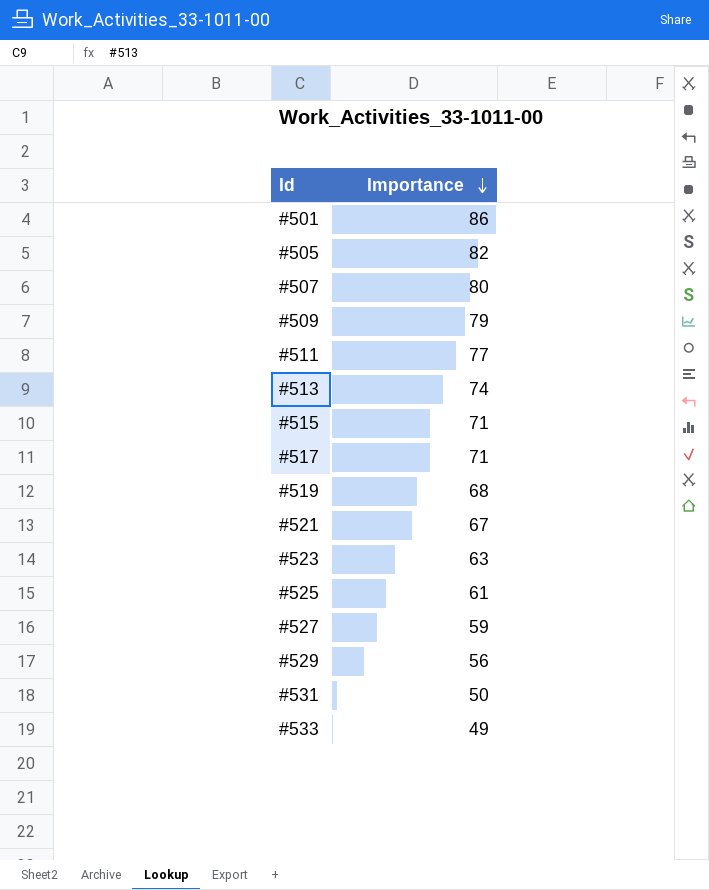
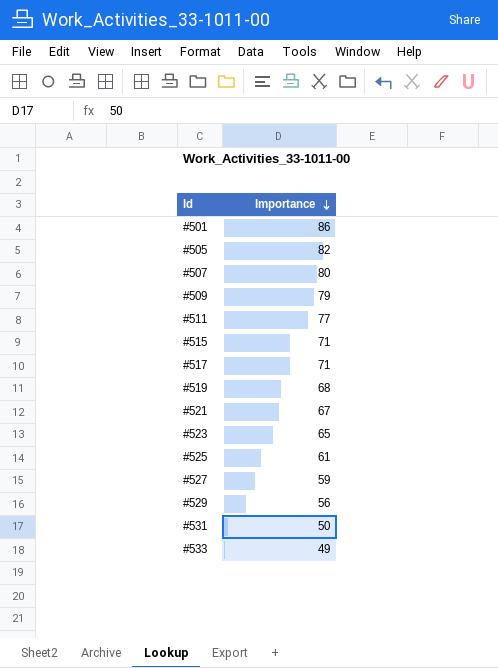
row #513: 74 -> none
#523 | Importance: 63 -> 65

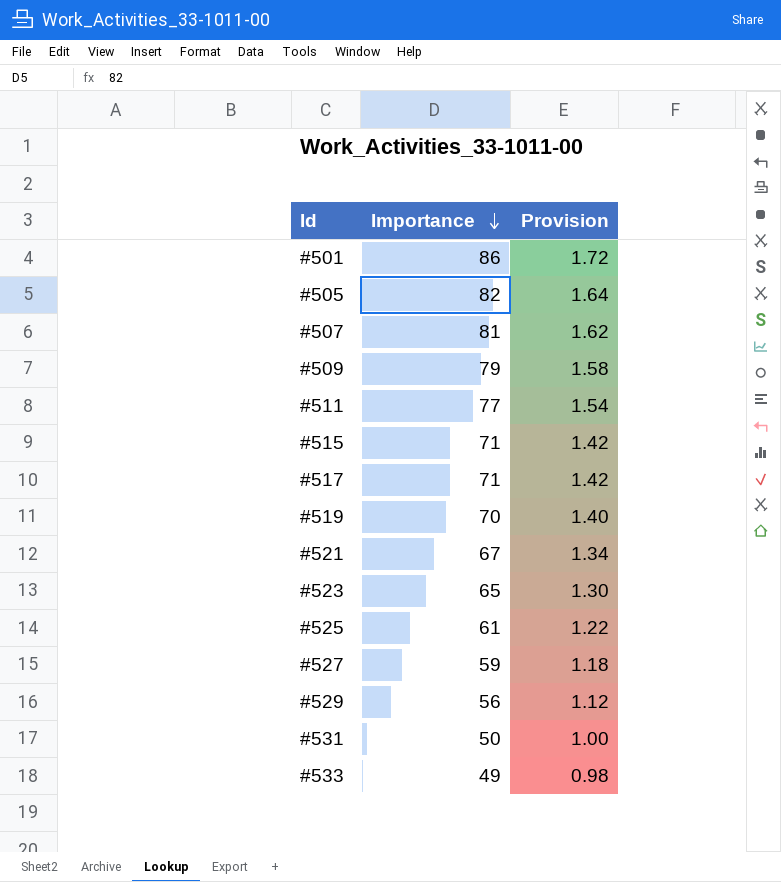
column Provision | formula: none -> [Importance] * 0.02
#507 | Importance: 80 -> 81
#519 | Importance: 68 -> 70

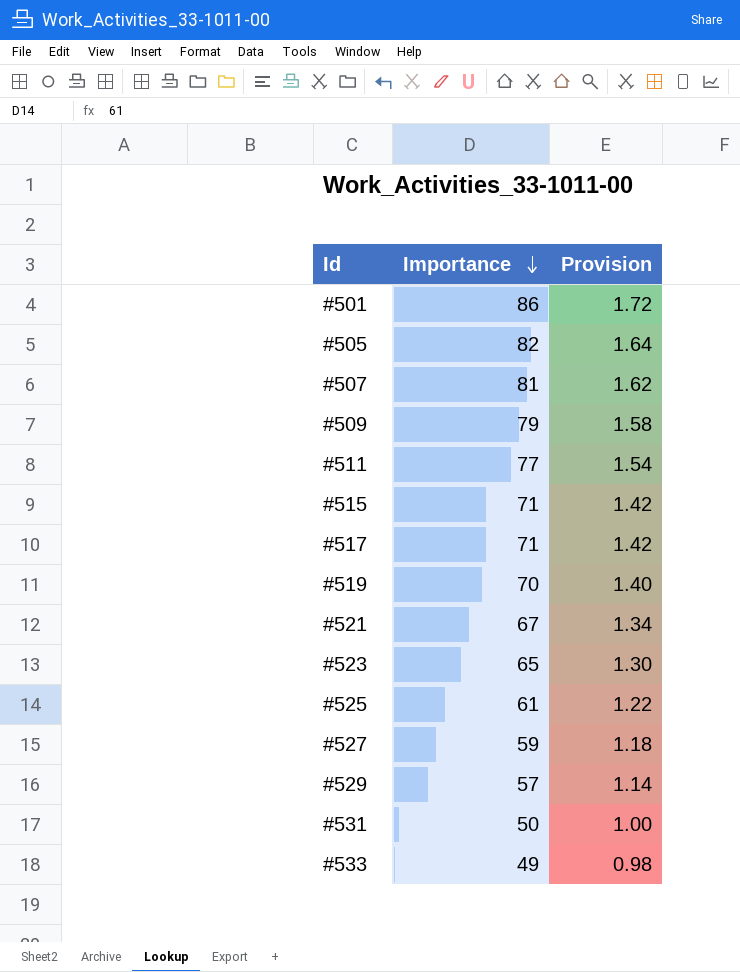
#529 | Importance: 56 -> 57
#529 | Provision: 1.12 -> 1.14

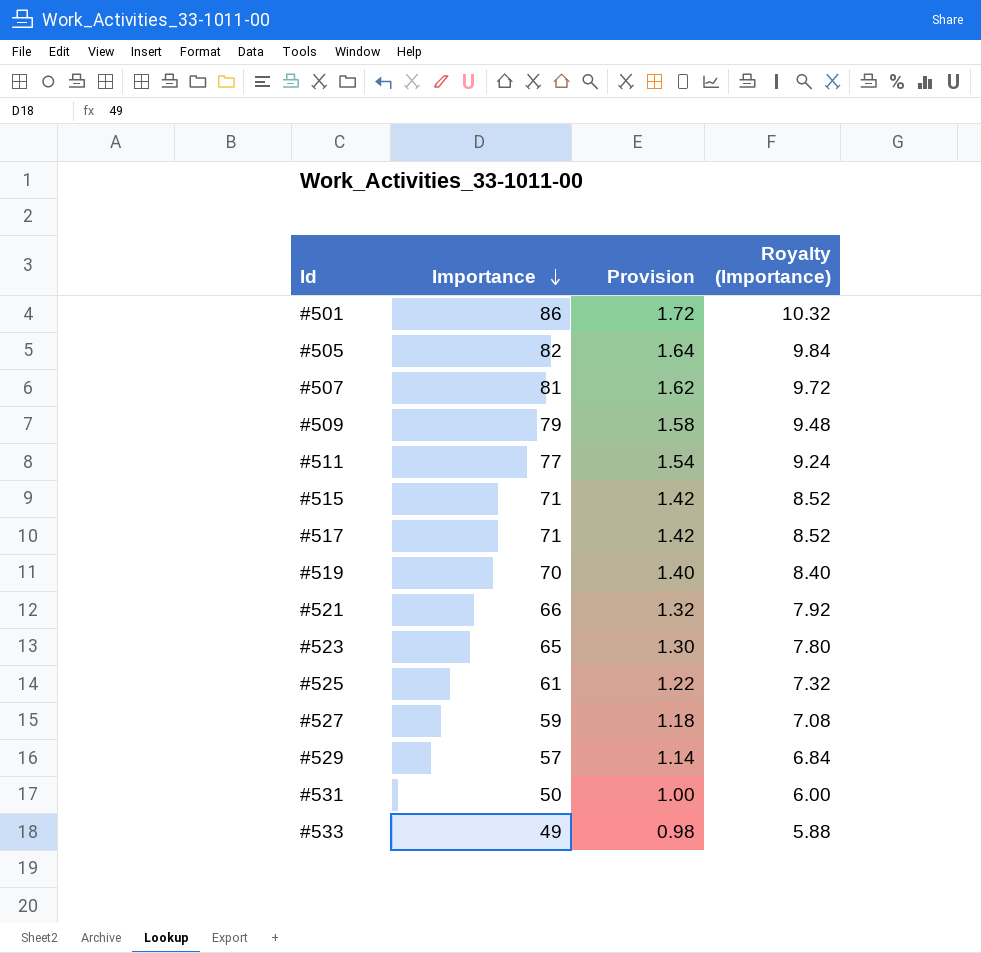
column Royalty (Importance) | formula: none -> [Importance] * 0.12
#521 | Importance: 67 -> 66
#521 | Provision: 1.34 -> 1.32

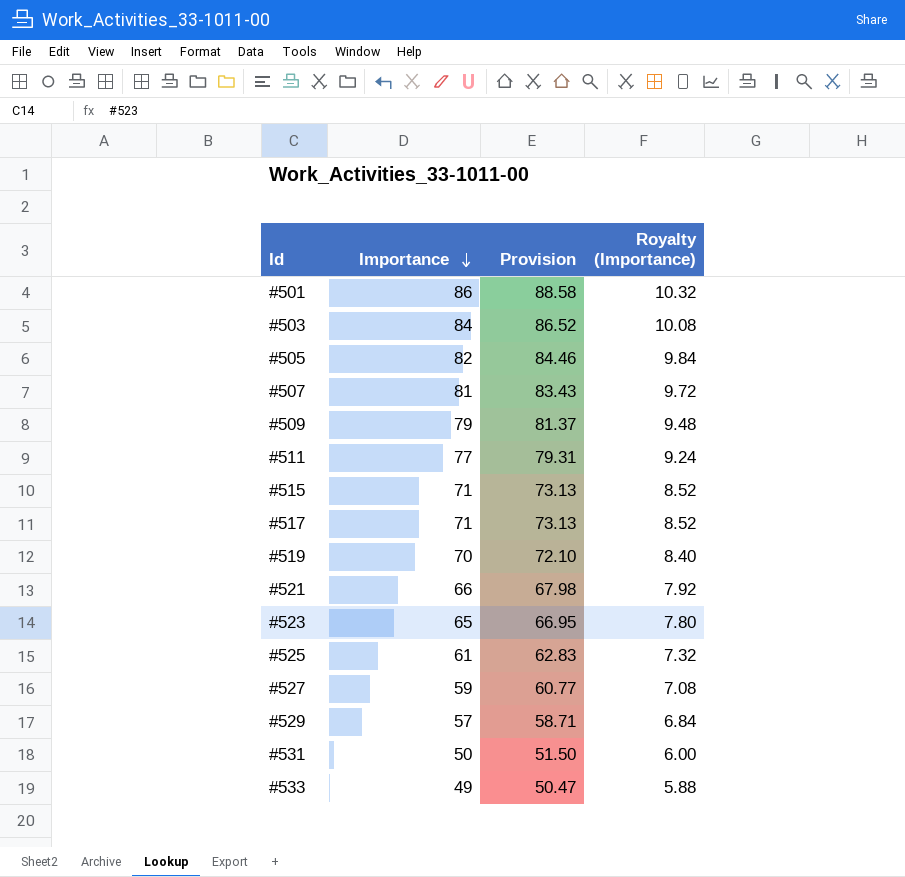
column Provision | formula: [Importance] * 0.02 -> [Importance] * 1.03
row #503: none -> 84 | 86.52 | 10.08

